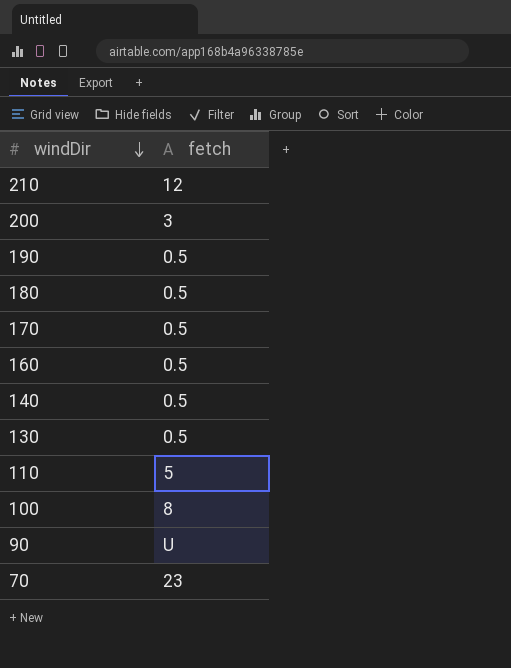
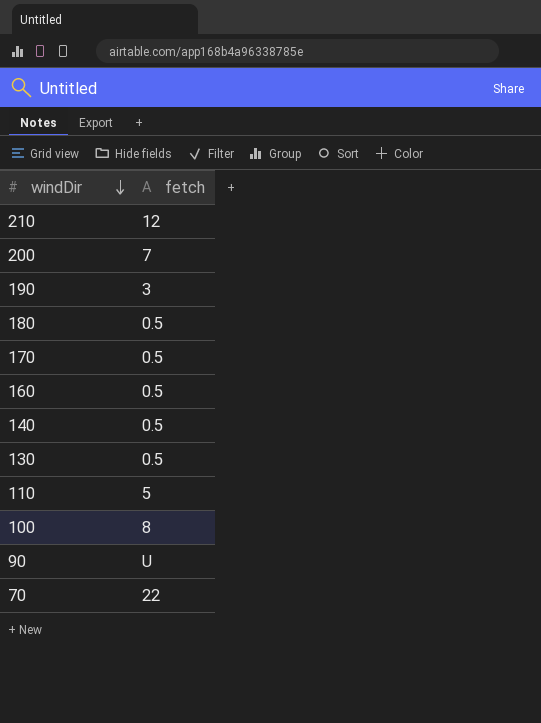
200 | fetch: 3 -> 7
190 | fetch: 0.5 -> 3
70 | fetch: 23 -> 22

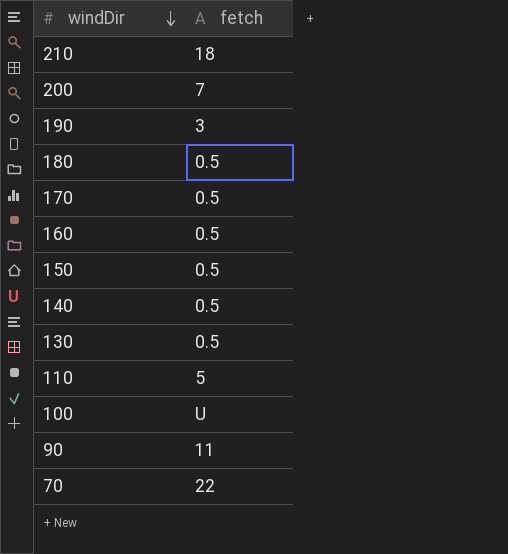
210 | fetch: 12 -> 18
row 150: none -> 0.5
100 | fetch: 8 -> U
90 | fetch: U -> 11

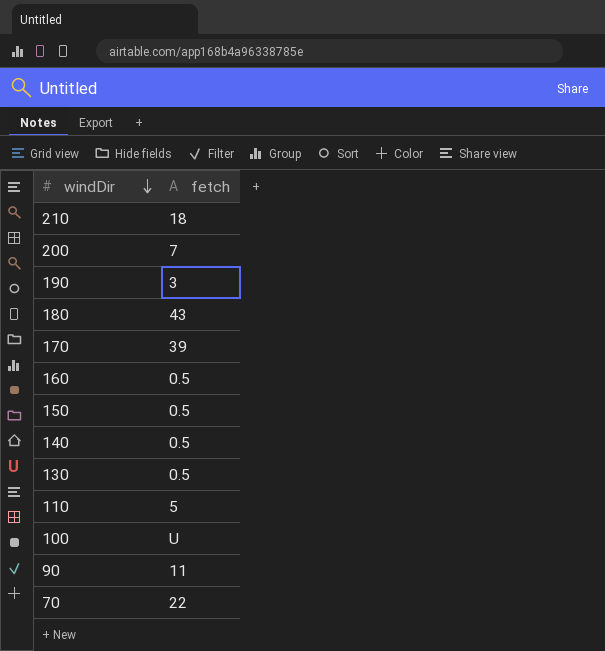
180 | fetch: 0.5 -> 43
170 | fetch: 0.5 -> 39

